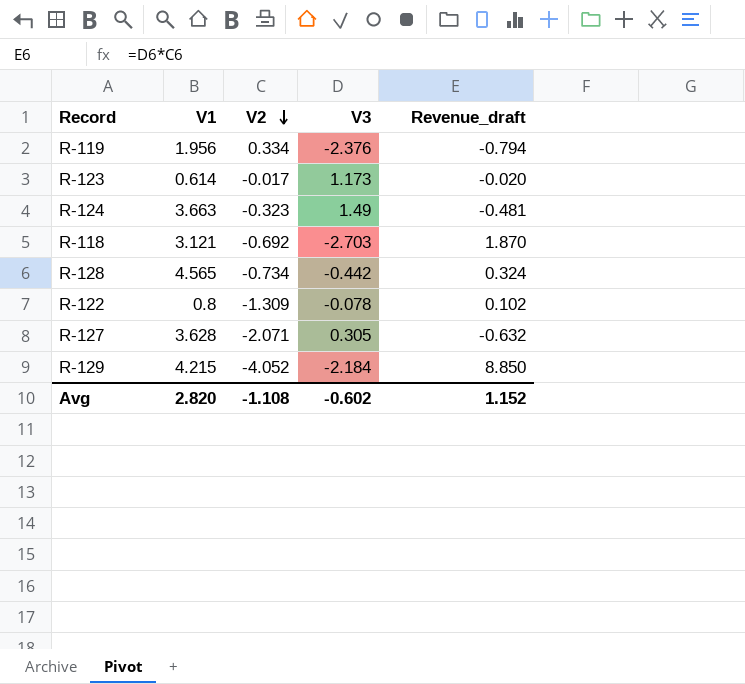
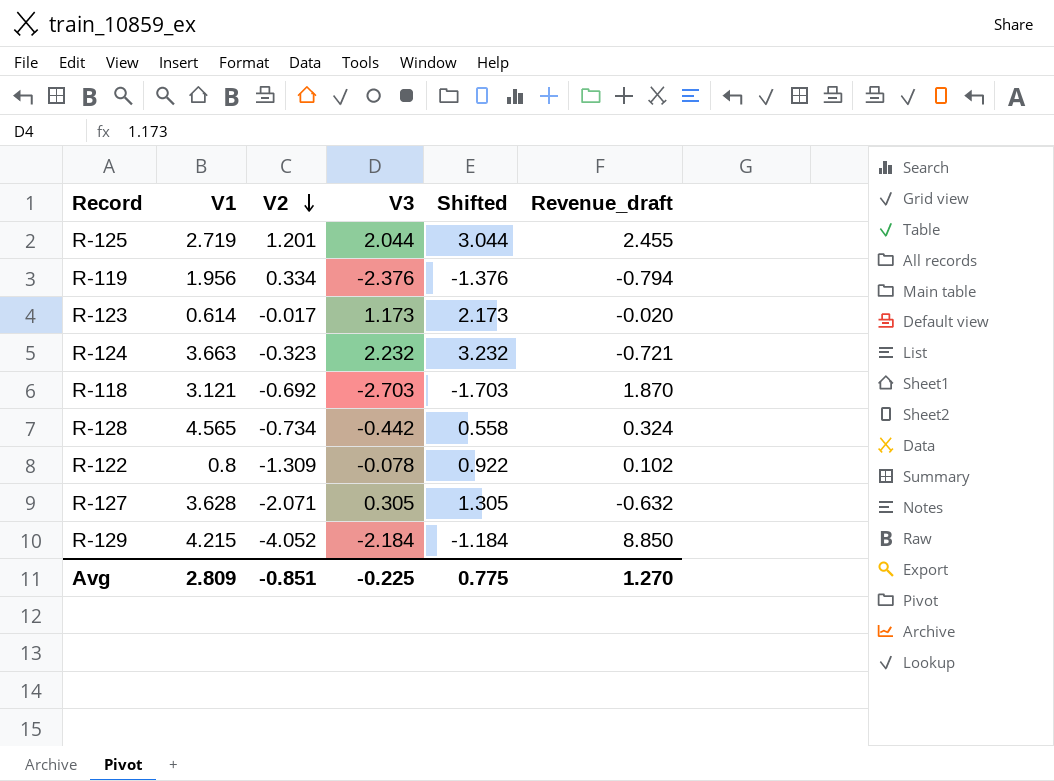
column Shifted | formula: none -> [V3] + 1
row R-125: none -> 2.719 | 1.201 | 2.044 | 3.044 | 2.455
R-124 | V3: 1.49 -> 2.232
R-124 | Revenue_draft: -0.481 -> -0.721
Avg | V1: 2.820 -> 2.809
Avg | V2: -1.108 -> -0.851
Avg | V3: -0.602 -> -0.225
Avg | Revenue_draft: 1.152 -> 1.270

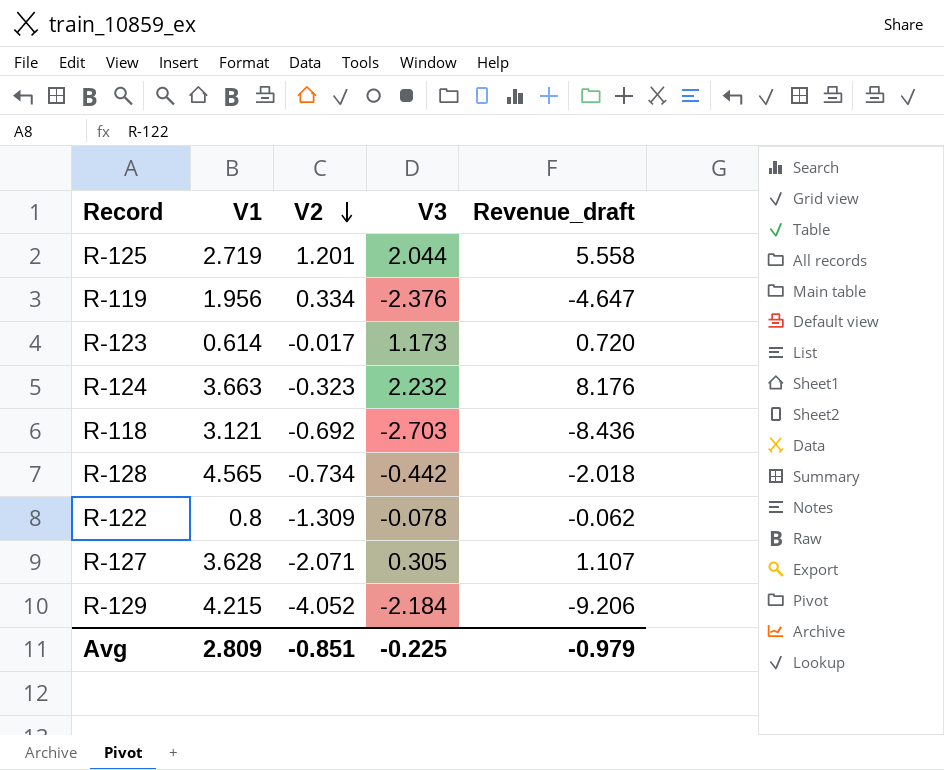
column Shifted | formula: [V3] + 1 -> none
column Revenue_draft | formula: [V2] * [V3] -> [V1] * [V3]
Avg | Revenue_draft: 1.270 -> -0.979

